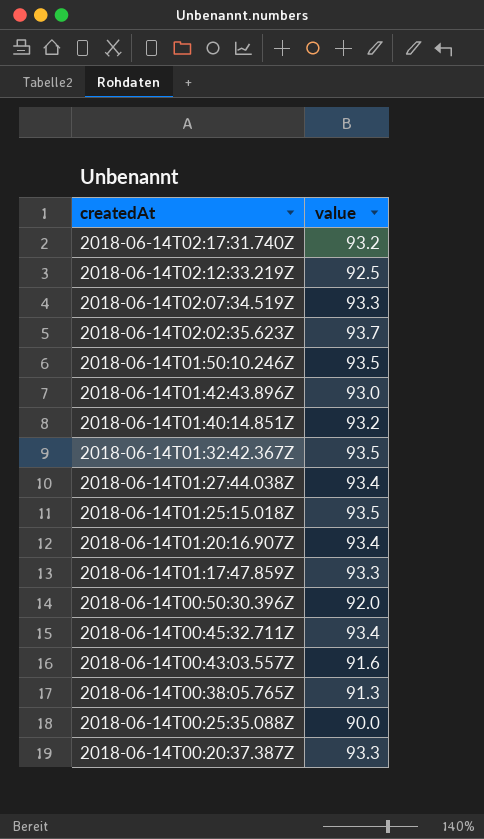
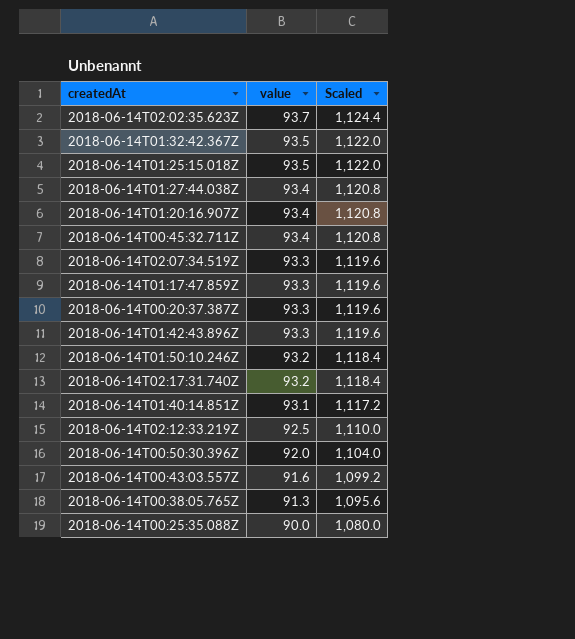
row order: createdAt descending -> value descending
column Scaled | formula: none -> [value] * 12
2018-06-14T01:42:43.896Z | value: 93.0 -> 93.3
2018-06-14T01:50:10.246Z | value: 93.5 -> 93.2
2018-06-14T01:40:14.851Z | value: 93.2 -> 93.1

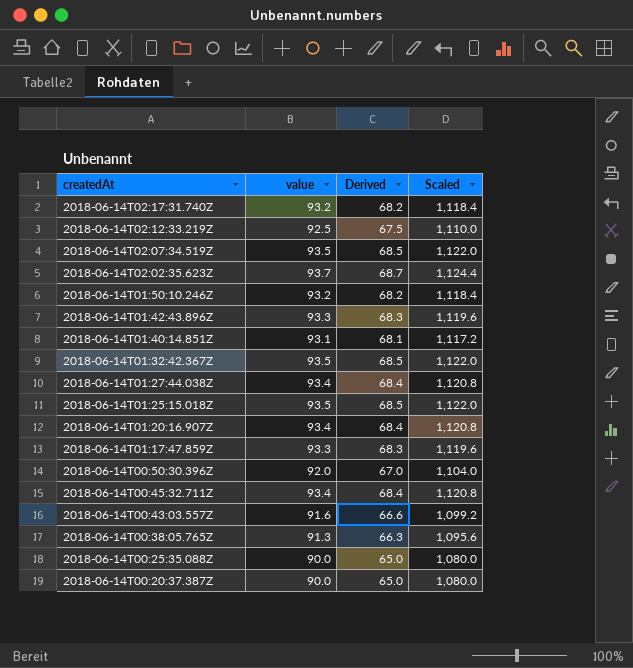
row order: value descending -> createdAt descending
column Derived | formula: none -> [value] - 25
2018-06-14T02:07:34.519Z | value: 93.3 -> 93.5
2018-06-14T02:07:34.519Z | Scaled: 1,119.6 -> 1,122.0
2018-06-14T00:20:37.387Z | value: 93.3 -> 90.0
2018-06-14T00:20:37.387Z | Scaled: 1,119.6 -> 1,080.0

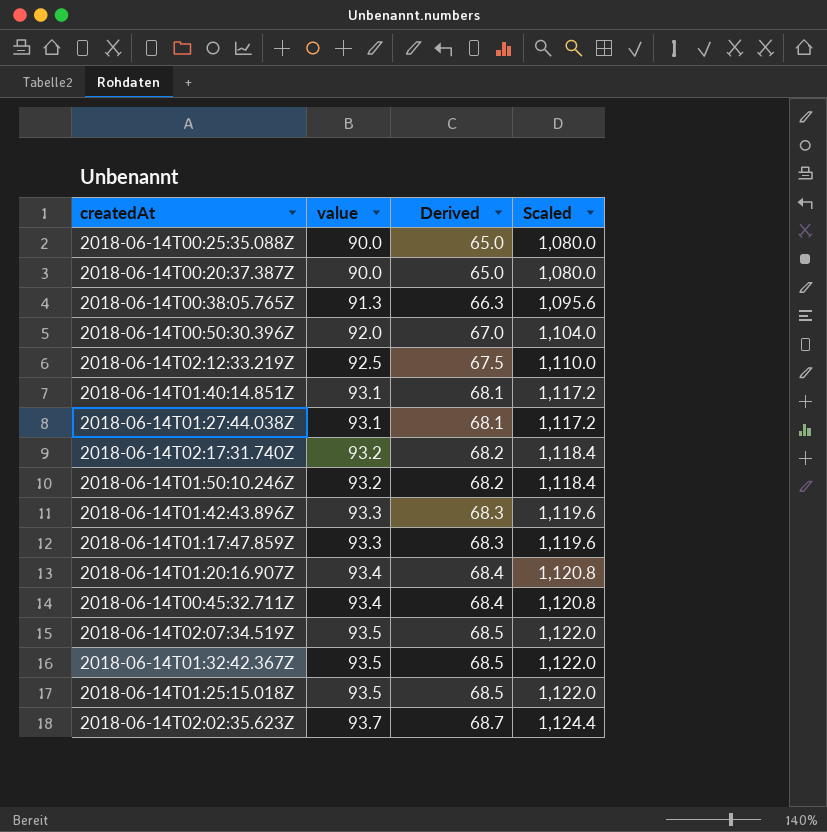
row order: createdAt descending -> value ascending
row 2018-06-14T00:43:03.557Z: 91.6 | 66.6 | 1,099.2 -> none
2018-06-14T01:27:44.038Z | value: 93.4 -> 93.1
2018-06-14T01:27:44.038Z | Derived: 68.4 -> 68.1
2018-06-14T01:27:44.038Z | Scaled: 1,120.8 -> 1,117.2

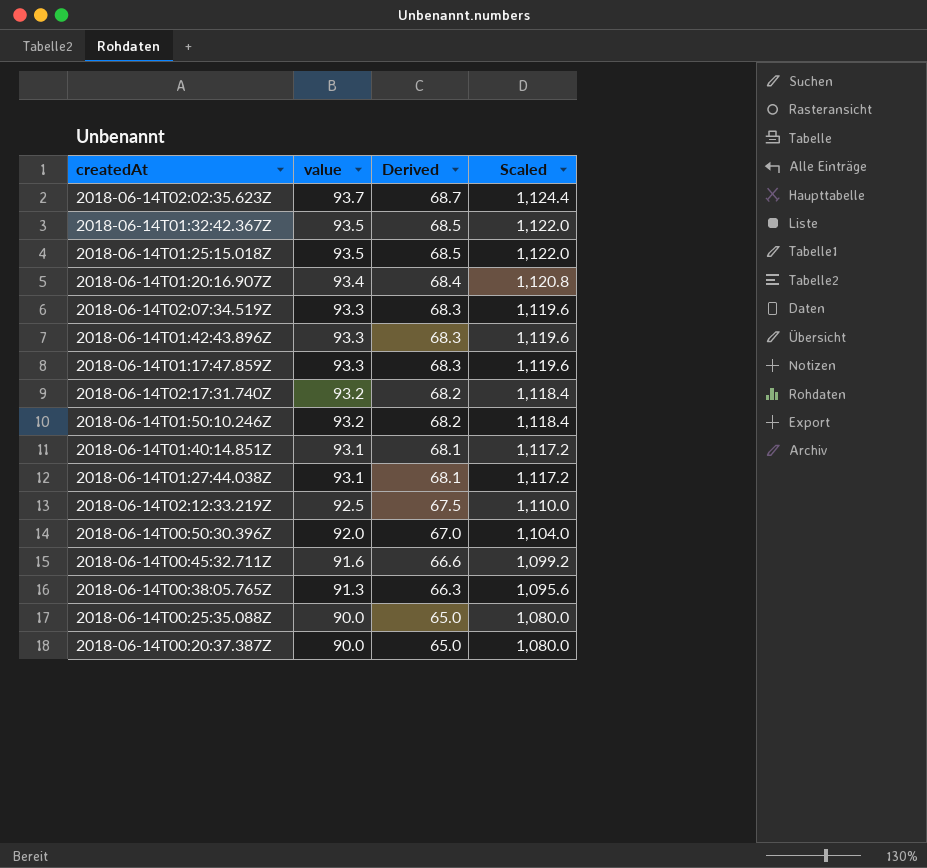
row order: value ascending -> value descending
2018-06-14T02:07:34.519Z | value: 93.5 -> 93.3
2018-06-14T02:07:34.519Z | Derived: 68.5 -> 68.3
2018-06-14T02:07:34.519Z | Scaled: 1,122.0 -> 1,119.6
2018-06-14T00:45:32.711Z | value: 93.4 -> 91.6
2018-06-14T00:45:32.711Z | Derived: 68.4 -> 66.6
2018-06-14T00:45:32.711Z | Scaled: 1,120.8 -> 1,099.2

